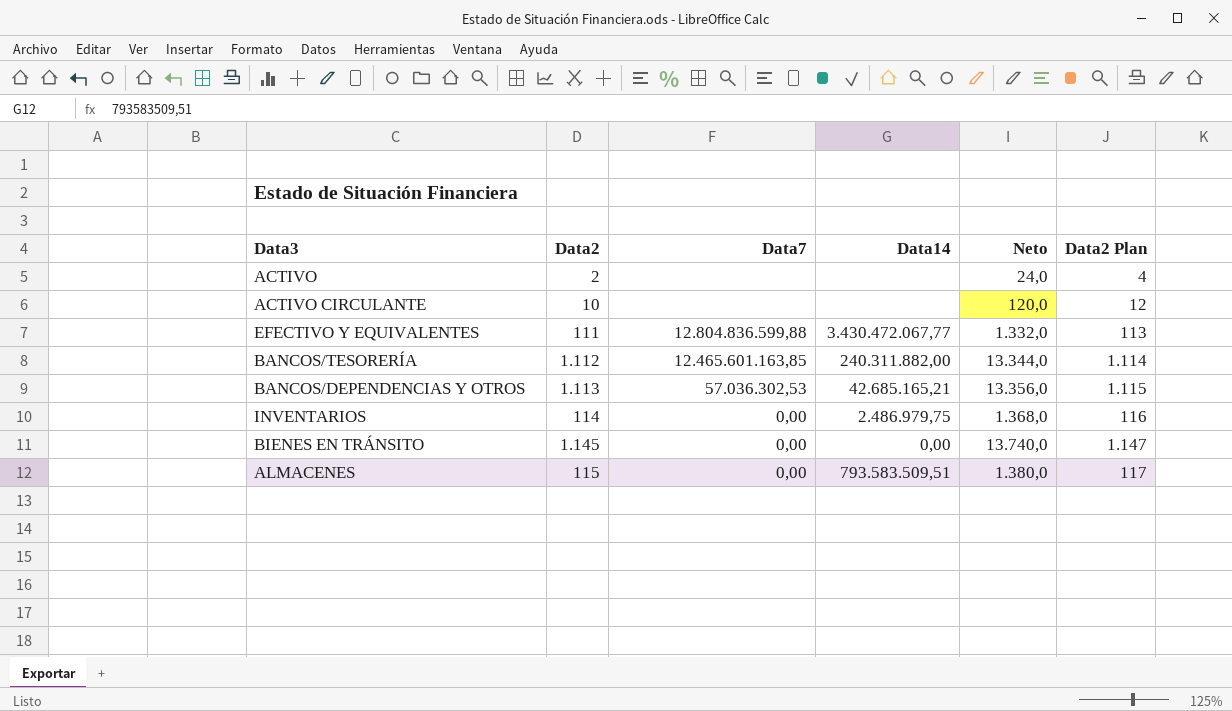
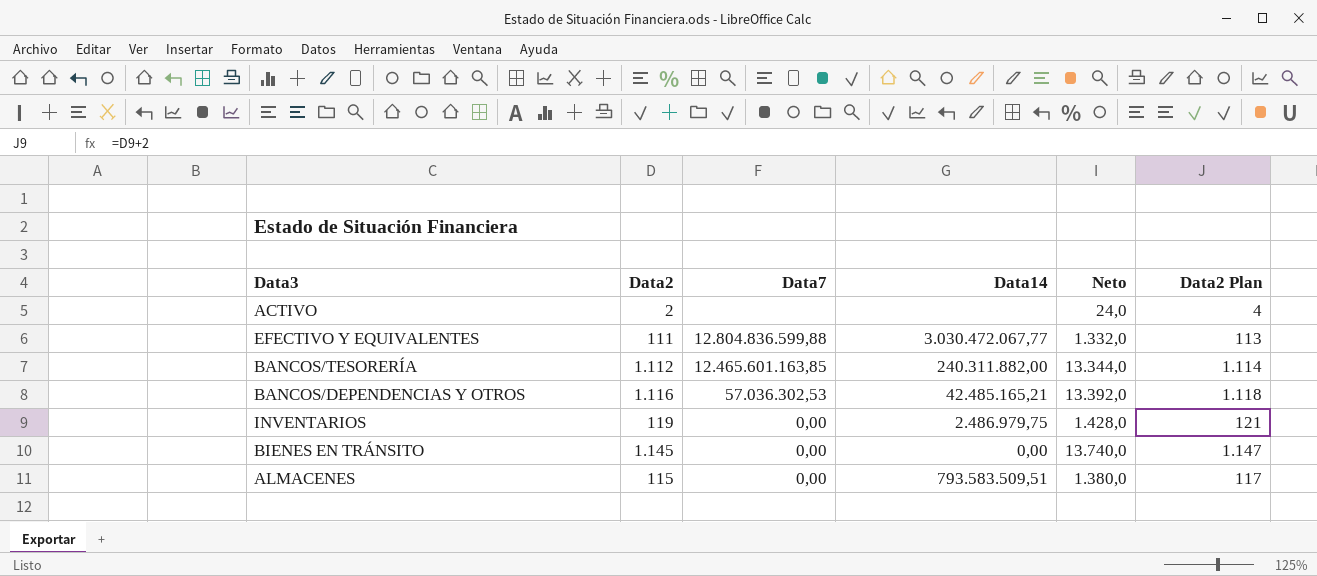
row ACTIVO CIRCULANTE: 10 | none | none | 120,0 | 12 -> none
EFECTIVO Y EQUIVALENTES | Data14: 3.430.472.067,77 -> 3.030.472.067,77
BANCOS/DEPENDENCIAS Y OTROS | Data2: 1.113 -> 1.116
BANCOS/DEPENDENCIAS Y OTROS | Data14: 42.685.165,21 -> 42.485.165,21
BANCOS/DEPENDENCIAS Y OTROS | Neto: 13.356,0 -> 13.392,0
BANCOS/DEPENDENCIAS Y OTROS | Data2 Plan: 1.115 -> 1.118
INVENTARIOS | Data2: 114 -> 119
INVENTARIOS | Neto: 1.368,0 -> 1.428,0
INVENTARIOS | Data2 Plan: 116 -> 121

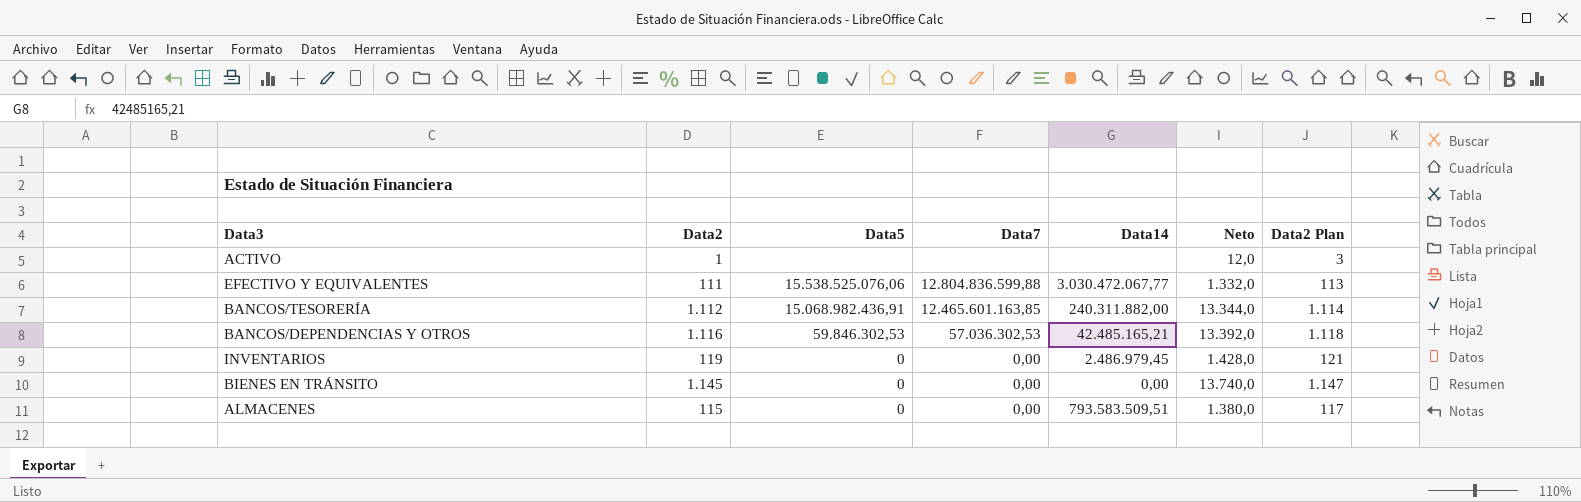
column Data5 | position: none -> 3
ACTIVO | Data2: 2 -> 1
ACTIVO | Neto: 24,0 -> 12,0
ACTIVO | Data2 Plan: 4 -> 3
INVENTARIOS | Data14: 2.486.979,75 -> 2.486.979,45

